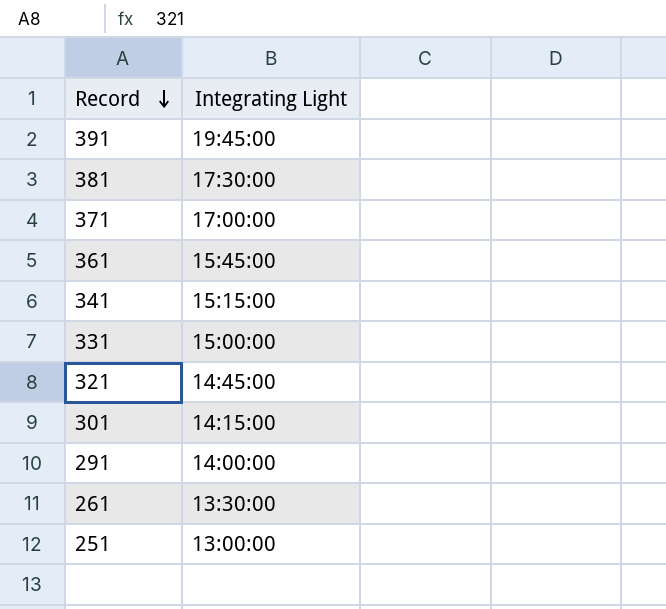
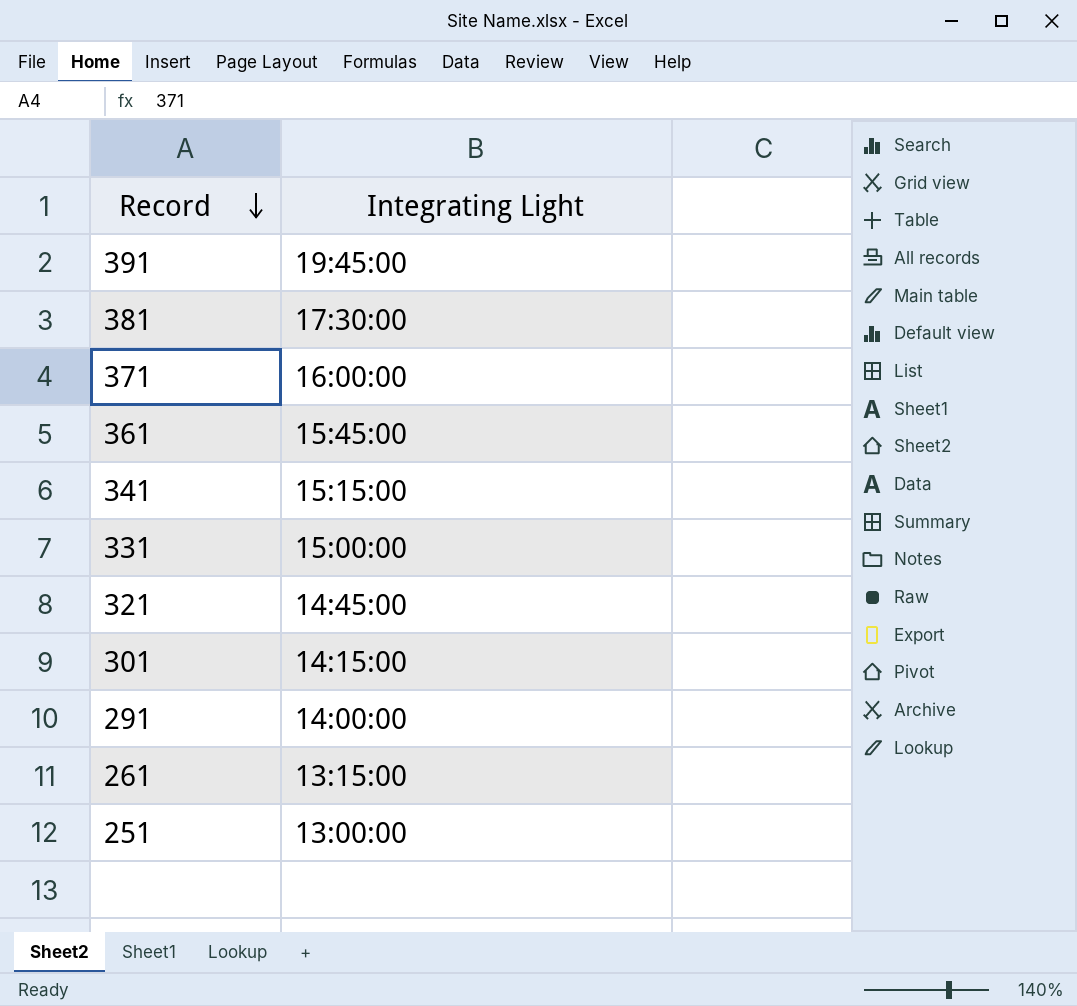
371 | Integrating Light: 17:00:00 -> 16:00:00
261 | Integrating Light: 13:30:00 -> 13:15:00

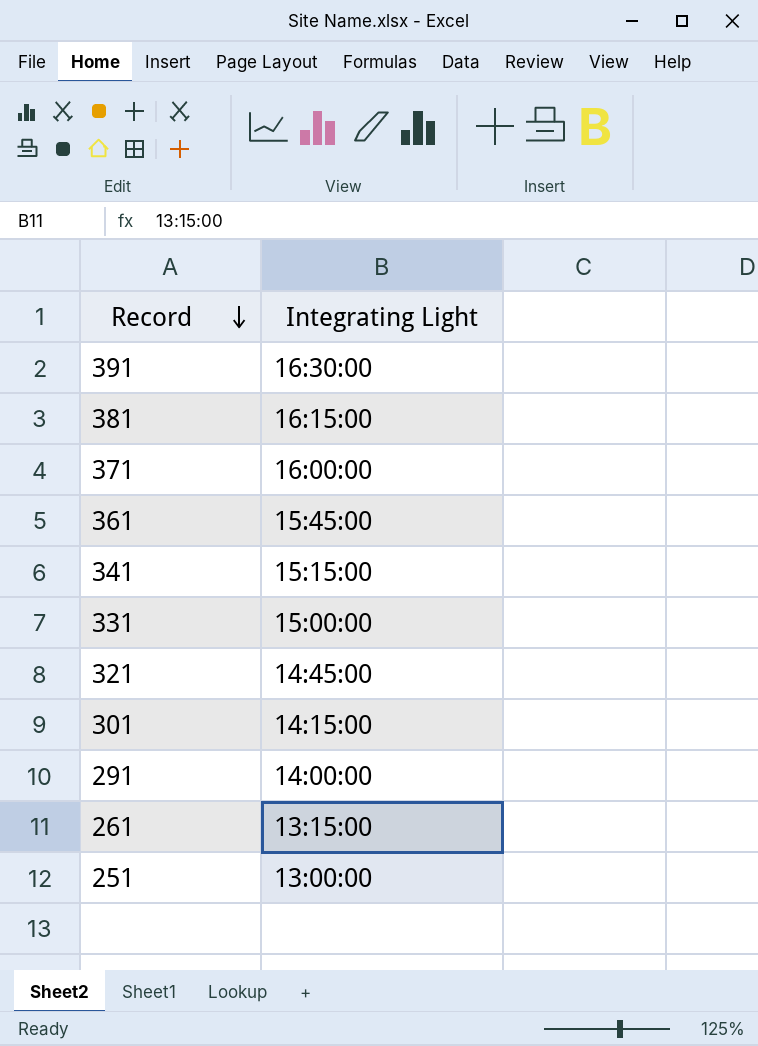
391 | Integrating Light: 19:45:00 -> 16:30:00
381 | Integrating Light: 17:30:00 -> 16:15:00

